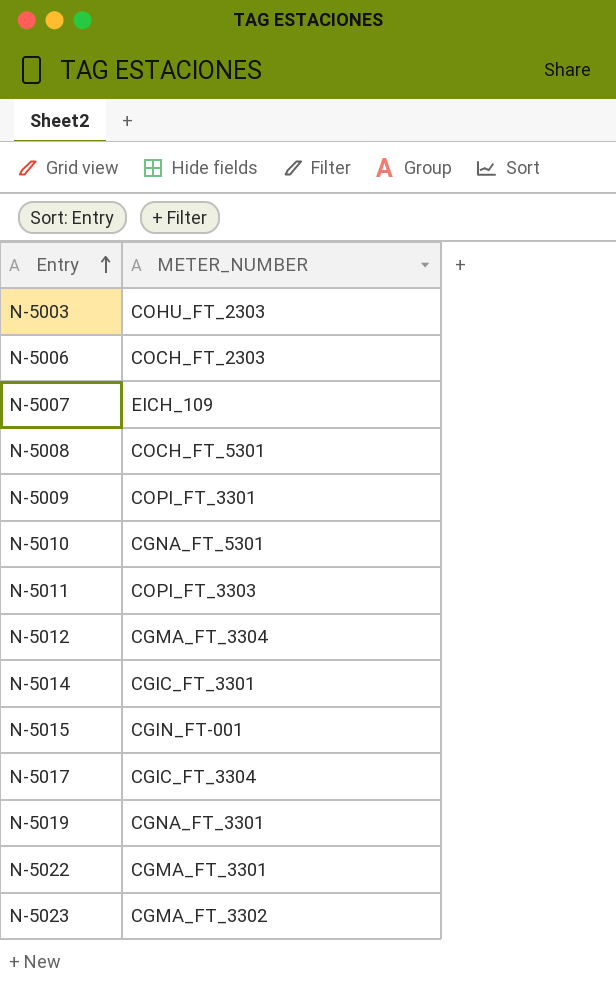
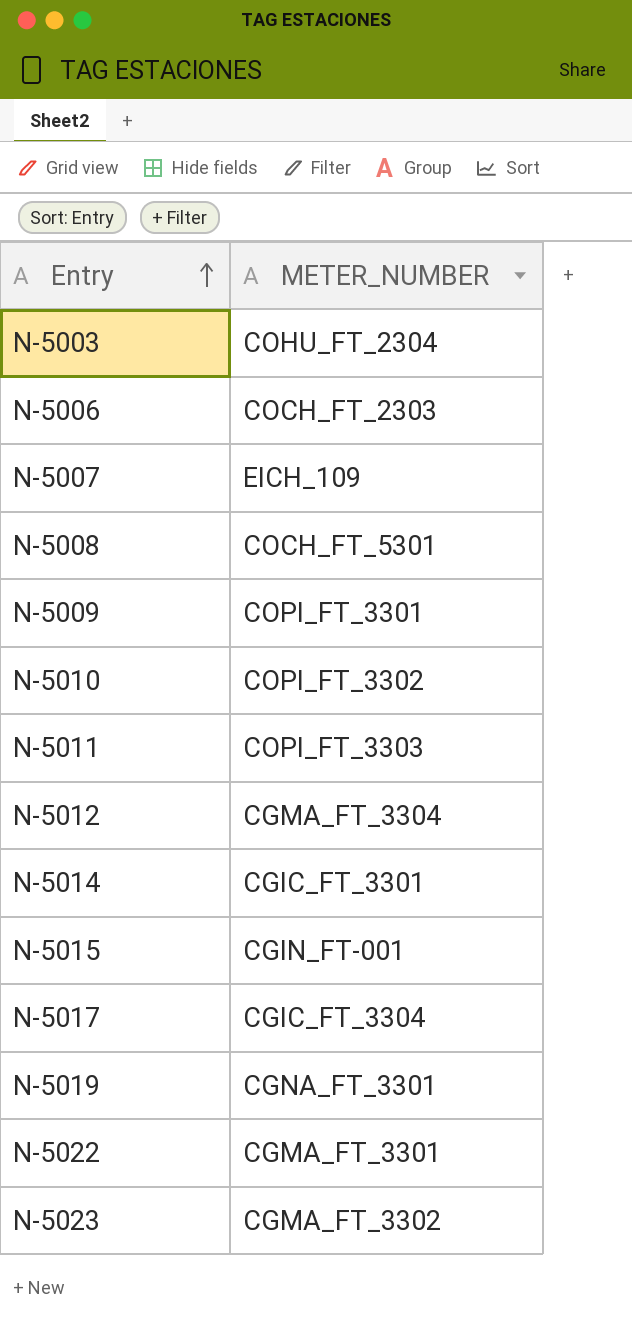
N-5003 | METER_NUMBER: COHU_FT_2303 -> COHU_FT_2304
N-5010 | METER_NUMBER: CGNA_FT_5301 -> COPI_FT_3302

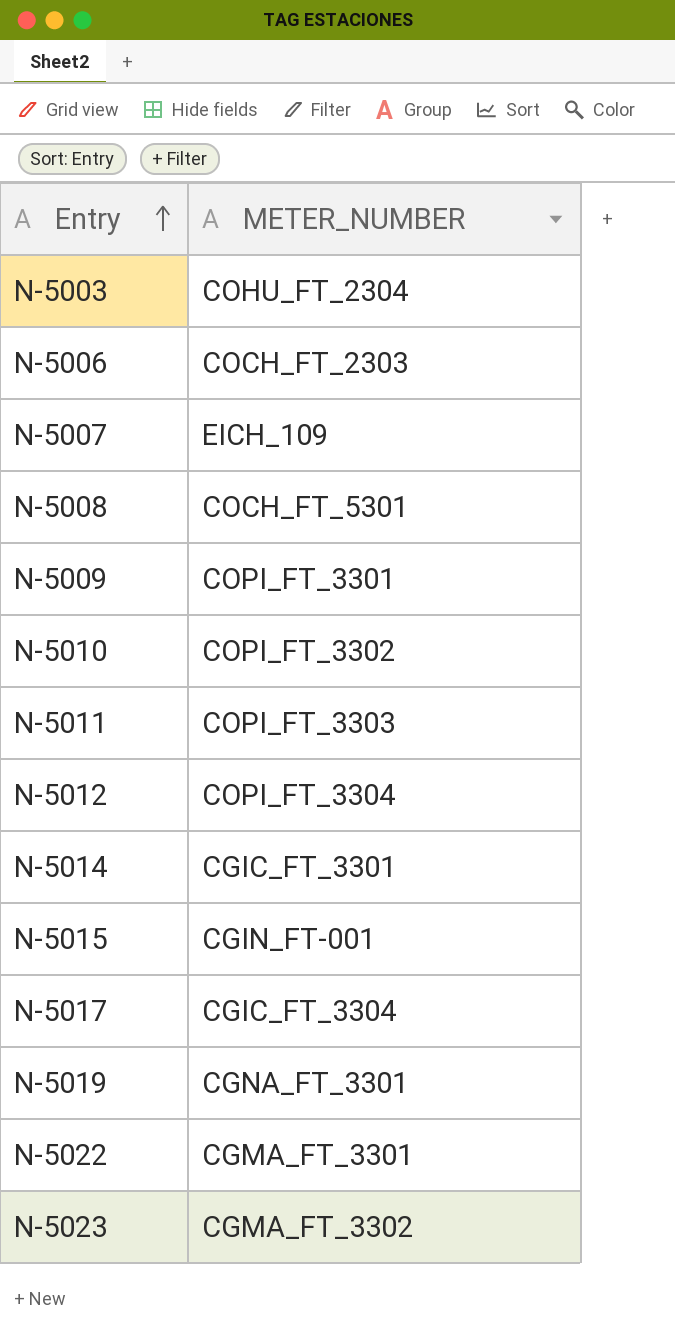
N-5012 | METER_NUMBER: CGMA_FT_3304 -> COPI_FT_3304

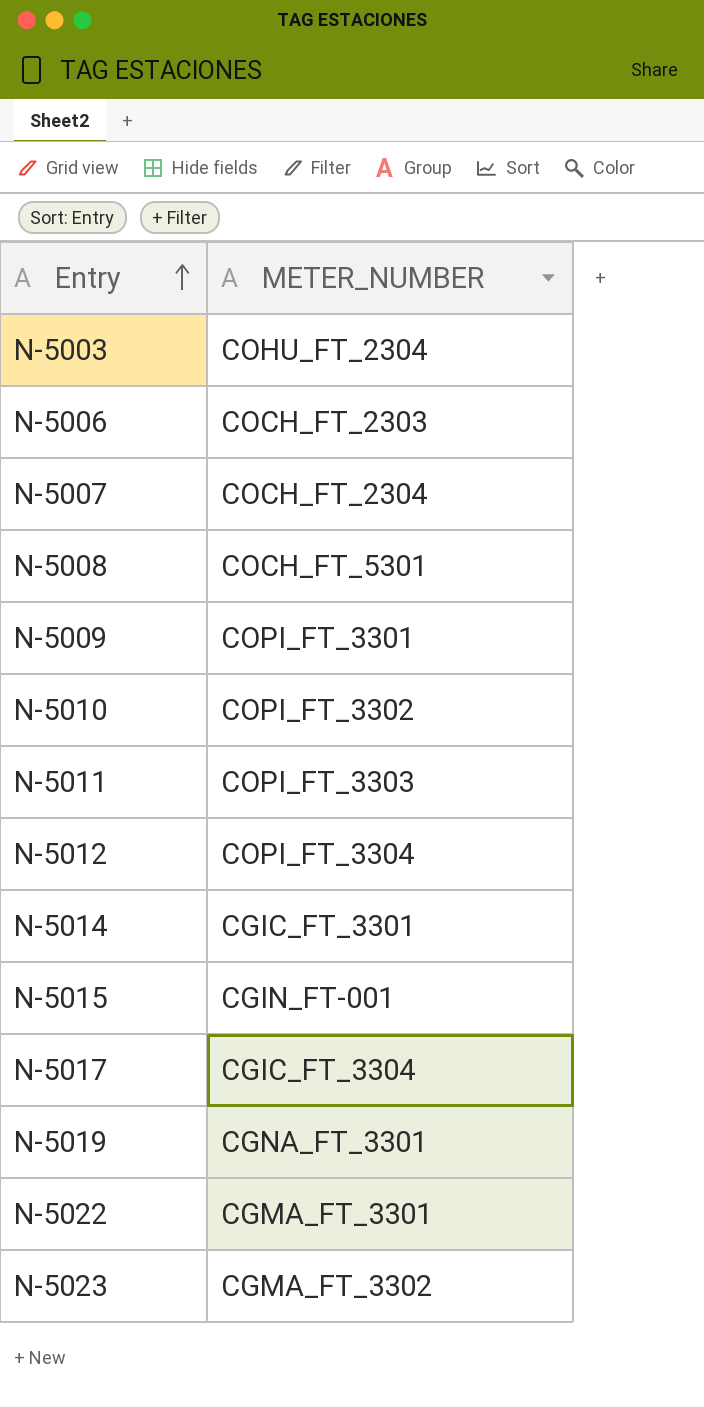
N-5007 | METER_NUMBER: EICH_109 -> COCH_FT_2304

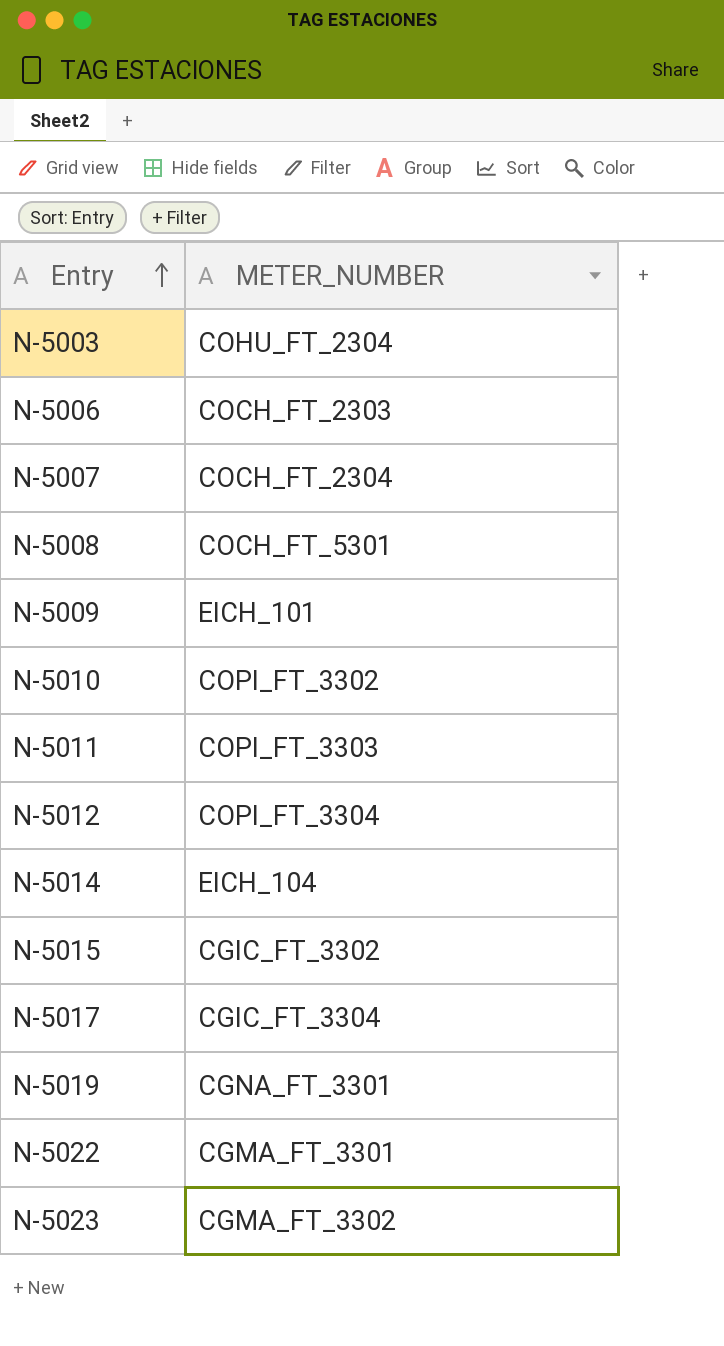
N-5009 | METER_NUMBER: COPI_FT_3301 -> EICH_101
N-5014 | METER_NUMBER: CGIC_FT_3301 -> EICH_104
N-5015 | METER_NUMBER: CGIN_FT-001 -> CGIC_FT_3302

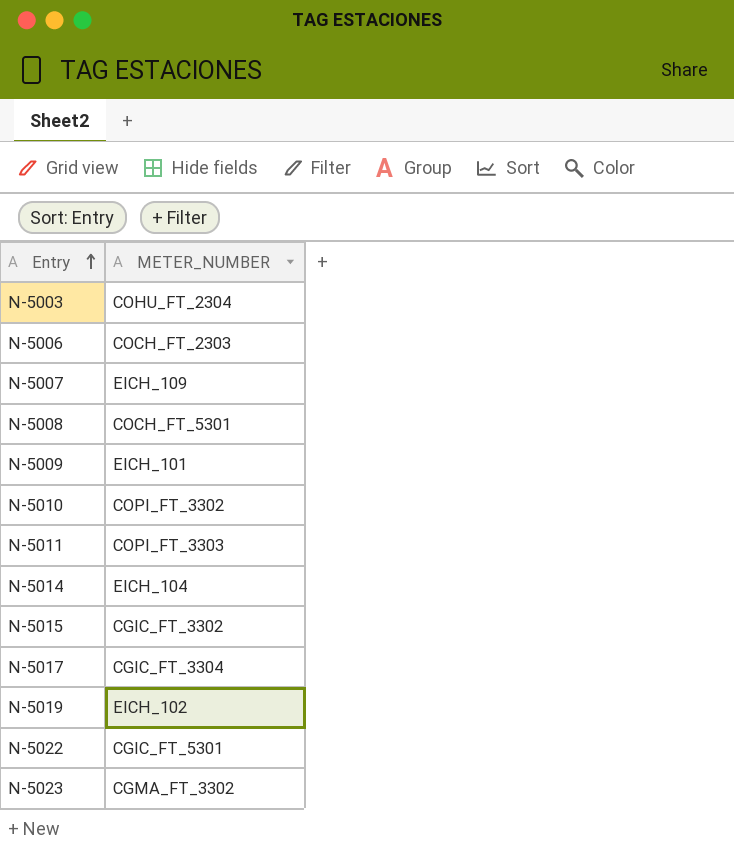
row N-5012: COPI_FT_3304 -> none
N-5007 | METER_NUMBER: COCH_FT_2304 -> EICH_109
N-5019 | METER_NUMBER: CGNA_FT_3301 -> EICH_102
N-5022 | METER_NUMBER: CGMA_FT_3301 -> CGIC_FT_5301

